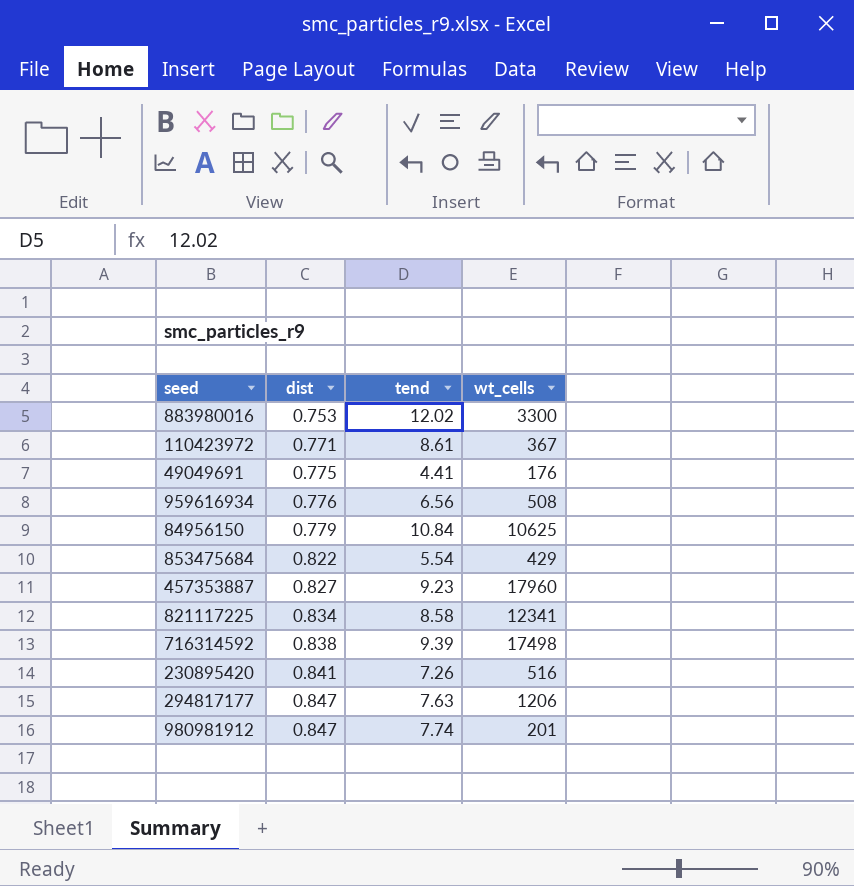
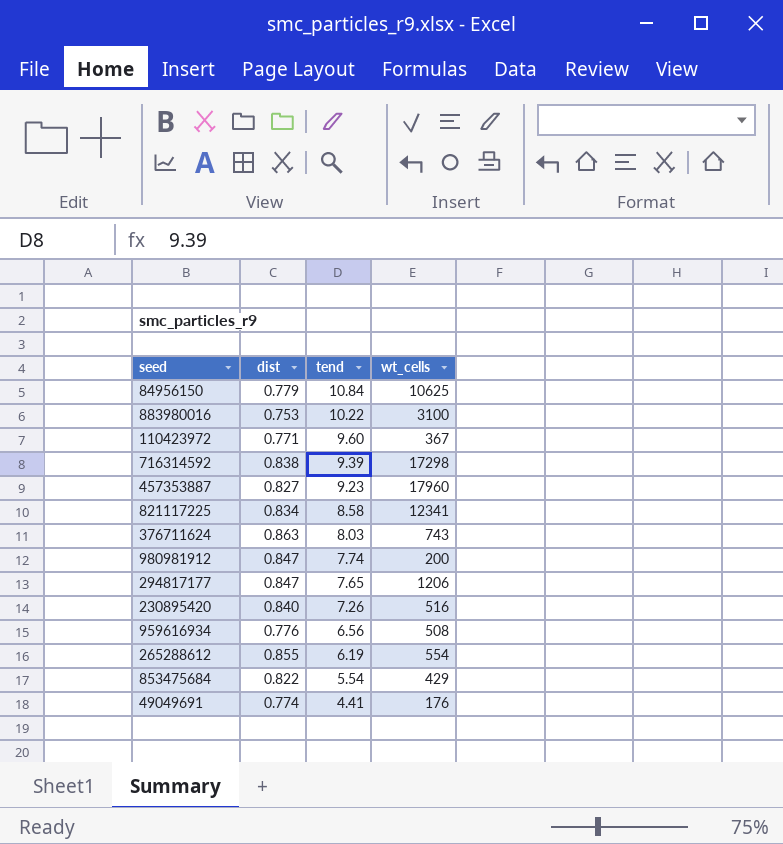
row order: dist ascending -> tend descending
883980016 | tend: 12.02 -> 10.22
883980016 | wt_cells: 3300 -> 3100
110423972 | tend: 8.61 -> 9.60
716314592 | wt_cells: 17498 -> 17298
row 376711624: none -> 0.863 | 8.03 | 743
980981912 | wt_cells: 201 -> 200
294817177 | tend: 7.63 -> 7.65
230895420 | dist: 0.841 -> 0.840
row 265288612: none -> 0.855 | 6.19 | 554
49049691 | dist: 0.775 -> 0.774

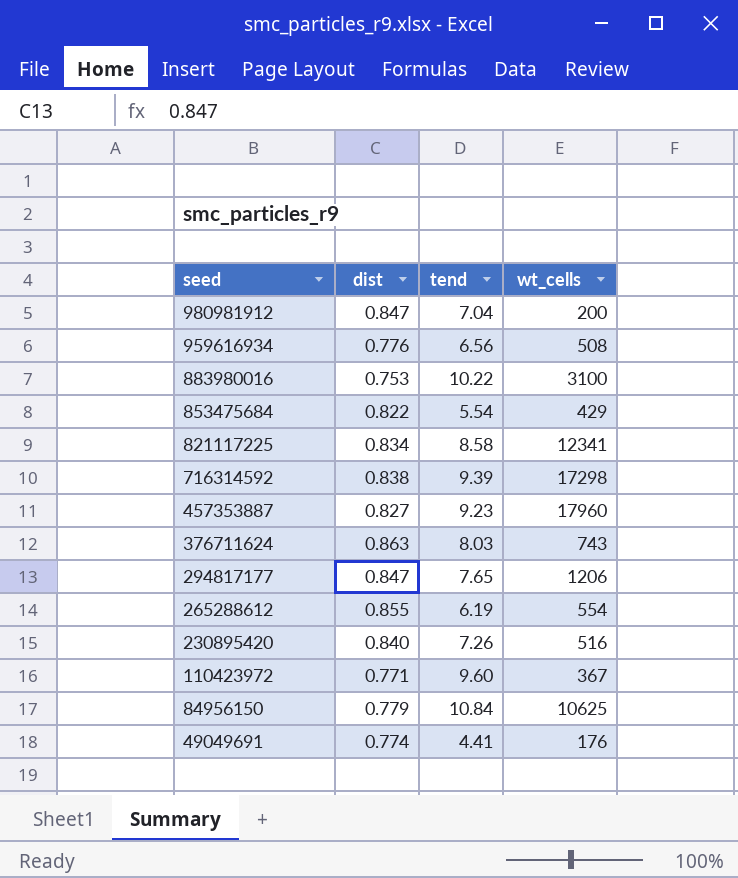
row order: tend descending -> seed descending
980981912 | tend: 7.74 -> 7.04

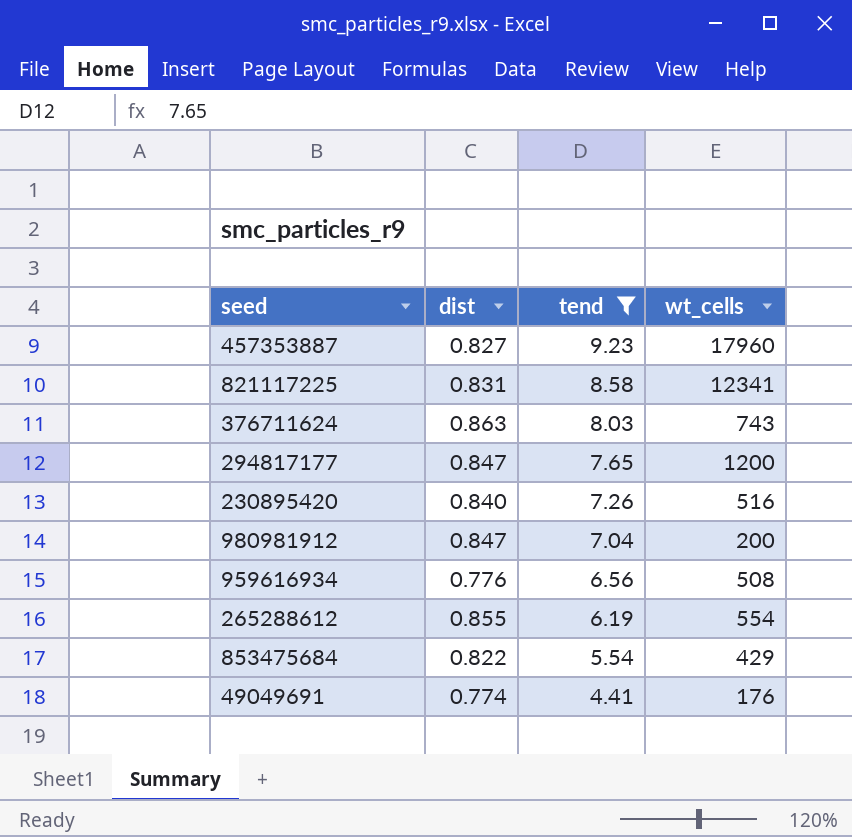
filter: none -> tend <= 9.23
row order: seed descending -> tend descending
821117225 | dist: 0.834 -> 0.831
294817177 | wt_cells: 1206 -> 1200

